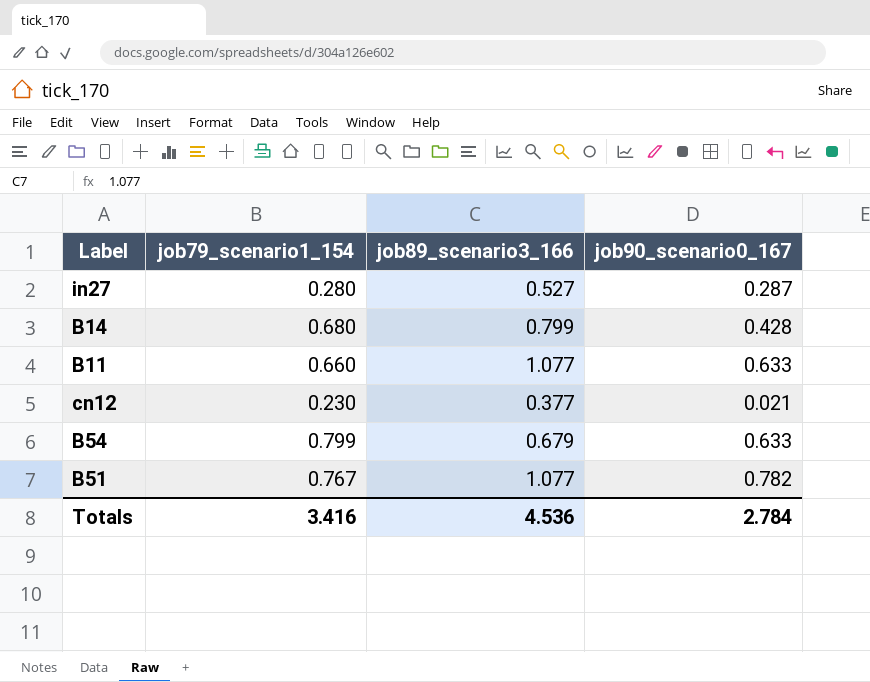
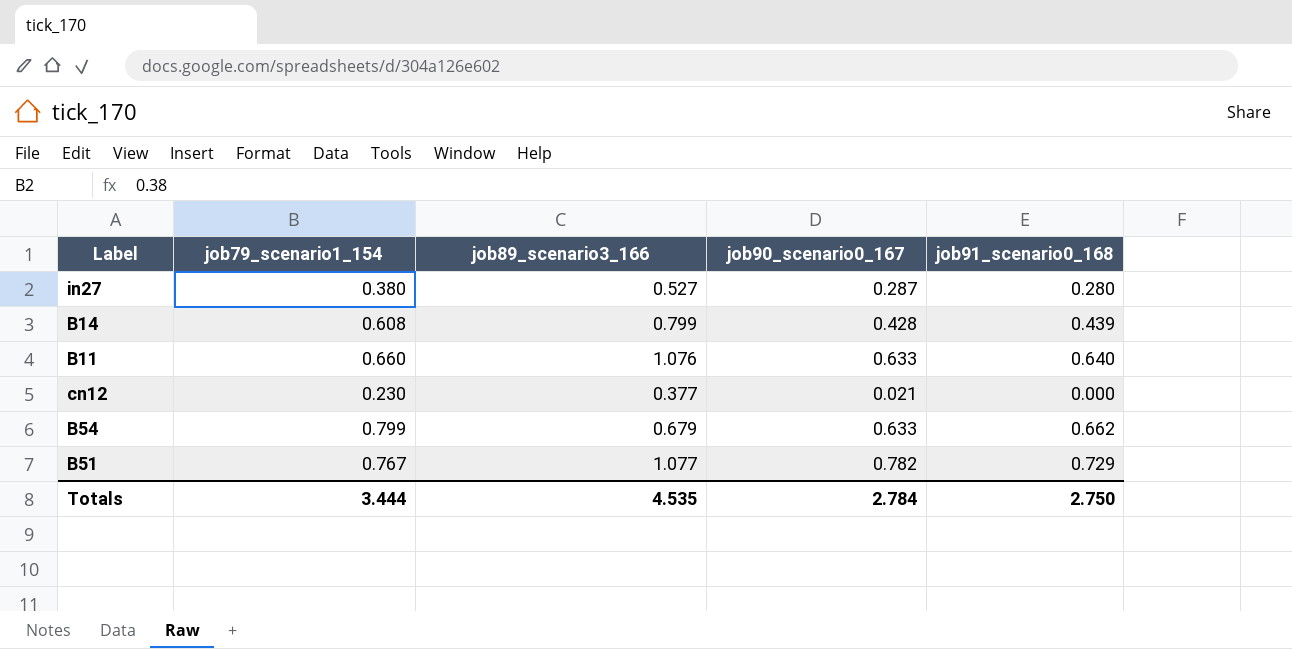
column job91_scenario0_168 | position: none -> 5
in27 | job79_scenario1_154: 0.280 -> 0.380
B14 | job79_scenario1_154: 0.680 -> 0.608
B11 | job89_scenario3_166: 1.077 -> 1.076
Totals | job79_scenario1_154: 3.416 -> 3.444
Totals | job89_scenario3_166: 4.536 -> 4.535

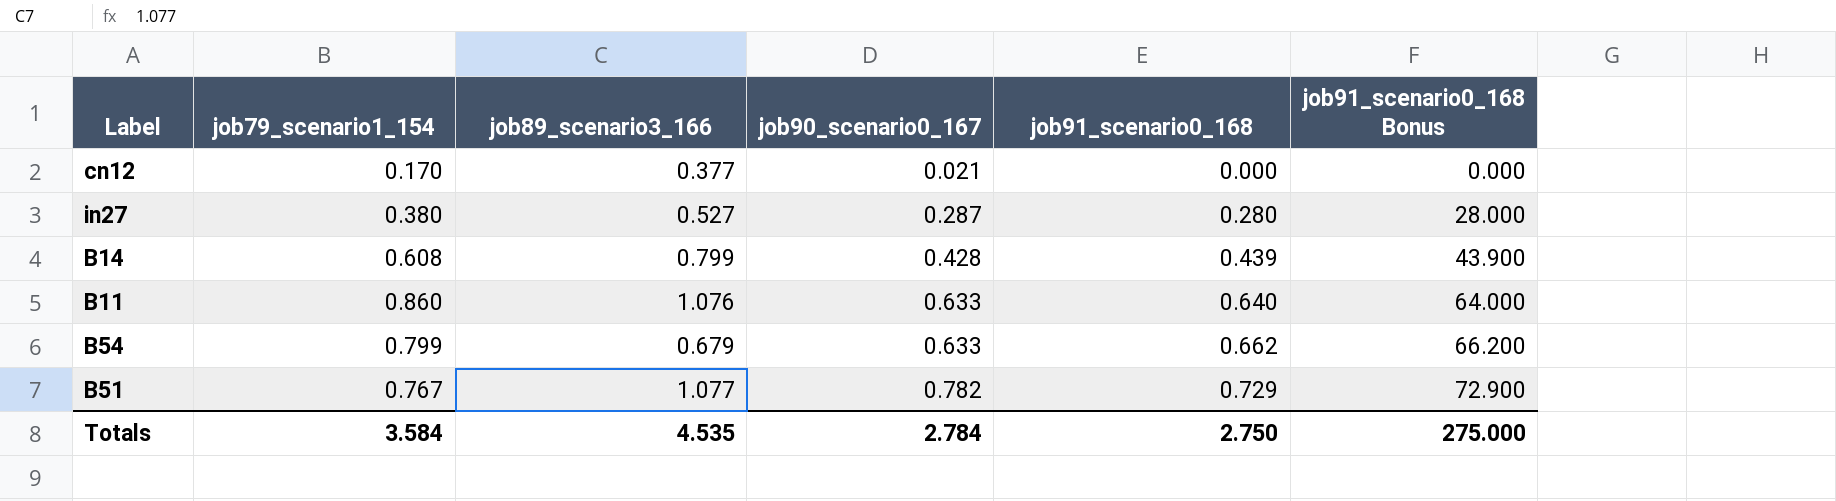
row order: none -> job90_scenario0_167 ascending
column job91_scenario0_168 Bonus | formula: none -> [job91_scenario0_168] * 100
cn12 | job79_scenario1_154: 0.230 -> 0.170
B11 | job79_scenario1_154: 0.660 -> 0.860
Totals | job79_scenario1_154: 3.444 -> 3.584

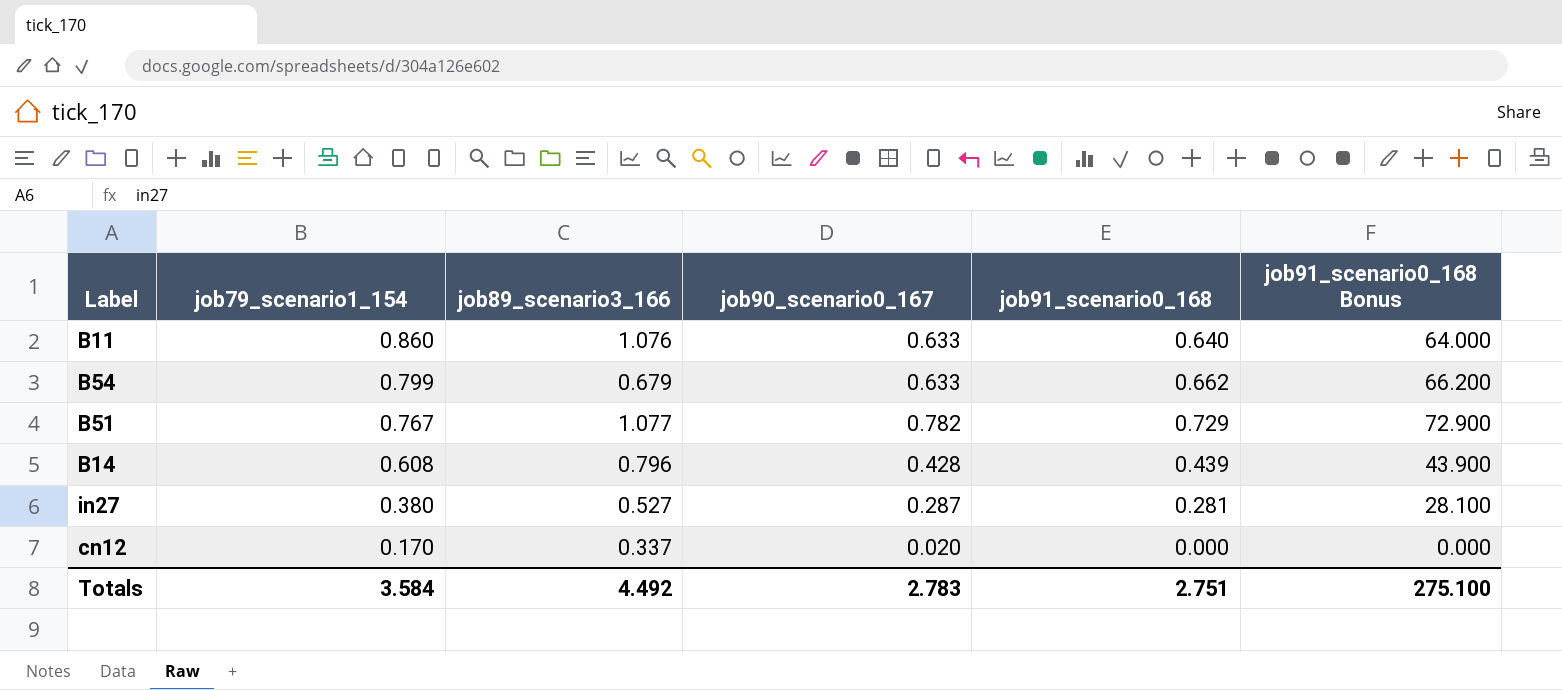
row order: job90_scenario0_167 ascending -> job79_scenario1_154 descending
B14 | job89_scenario3_166: 0.799 -> 0.796
in27 | job91_scenario0_168: 0.280 -> 0.281
in27 | job91_scenario0_168 Bonus: 28.000 -> 28.100
cn12 | job89_scenario3_166: 0.377 -> 0.337
cn12 | job90_scenario0_167: 0.021 -> 0.020
Totals | job89_scenario3_166: 4.535 -> 4.492
Totals | job90_scenario0_167: 2.784 -> 2.783
Totals | job91_scenario0_168: 2.750 -> 2.751
Totals | job91_scenario0_168 Bonus: 275.000 -> 275.100

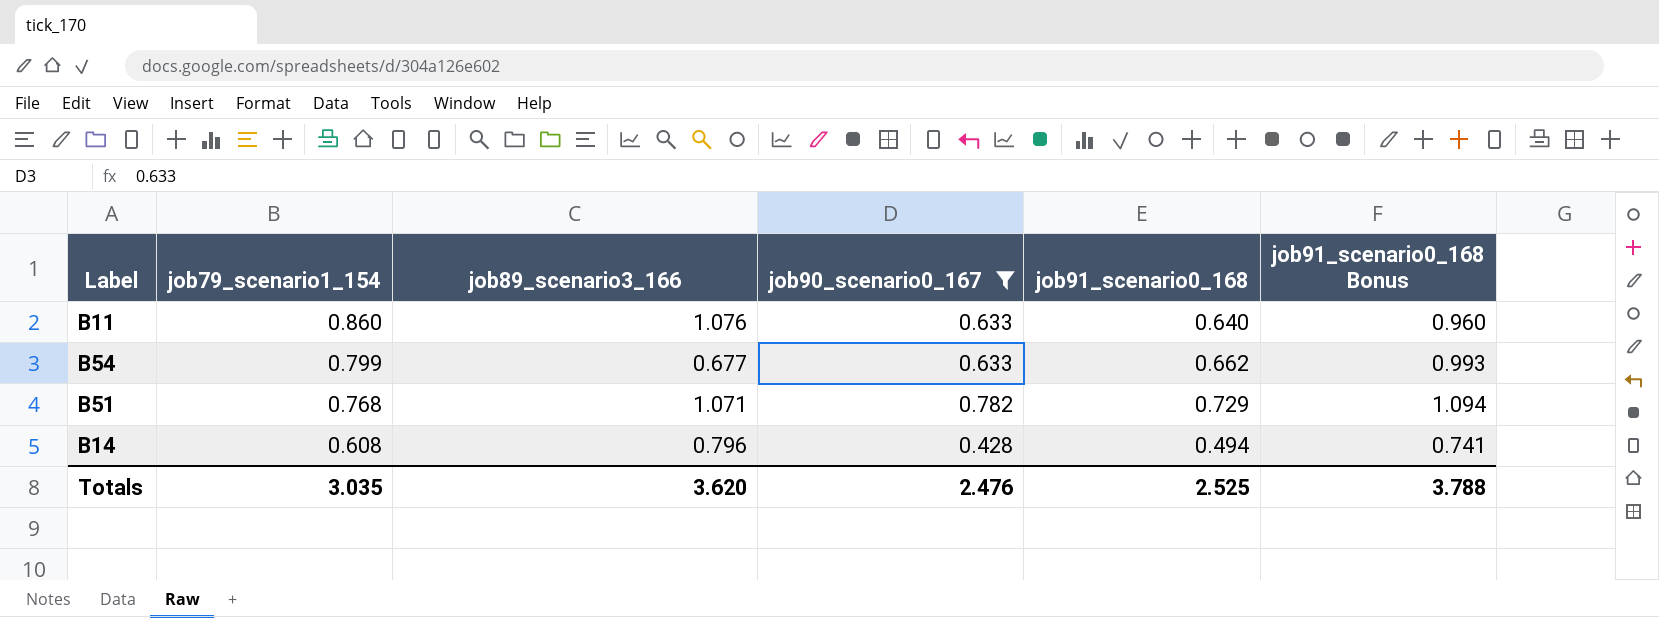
filter: none -> job90_scenario0_167 >= 0.428
column job91_scenario0_168 Bonus | formula: [job91_scenario0_168] * 100 -> [job91_scenario0_168] * 1.5
B54 | job89_scenario3_166: 0.679 -> 0.677
B51 | job79_scenario1_154: 0.767 -> 0.768
B51 | job89_scenario3_166: 1.077 -> 1.071
B14 | job91_scenario0_168: 0.439 -> 0.494
Totals | job79_scenario1_154: 3.584 -> 3.035
Totals | job89_scenario3_166: 4.492 -> 3.620
Totals | job90_scenario0_167: 2.783 -> 2.476
Totals | job91_scenario0_168: 2.751 -> 2.525
Totals | job91_scenario0_168 Bonus: 275.100 -> 3.788

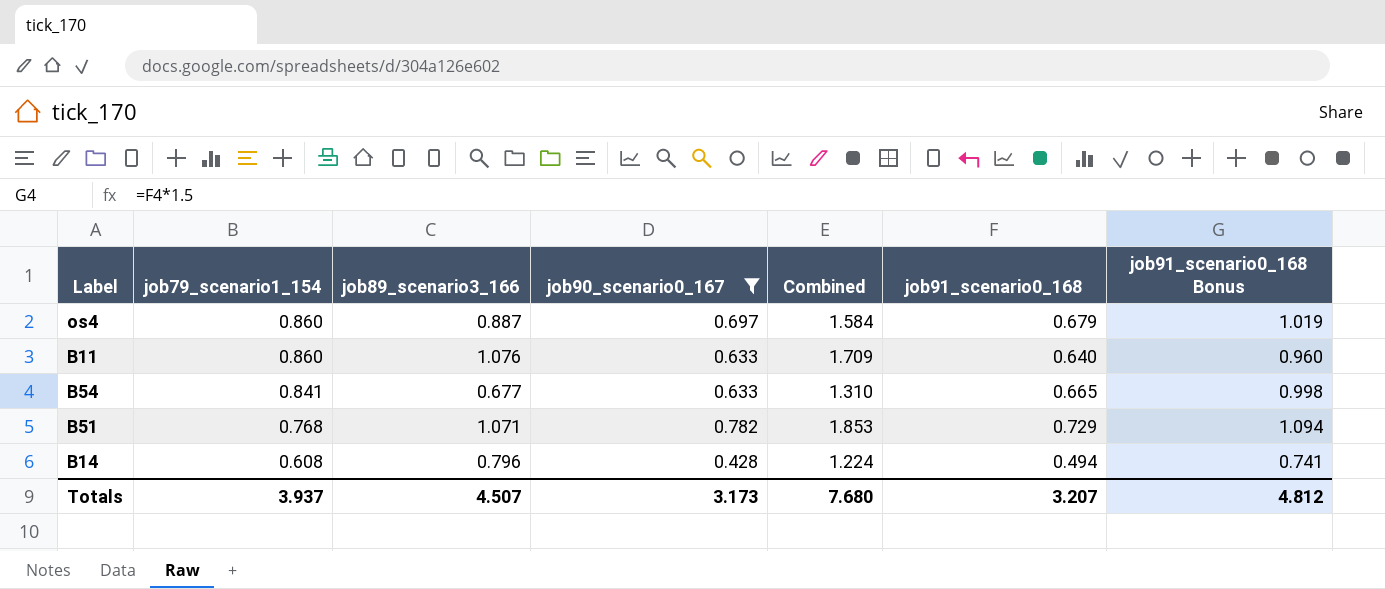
column Combined | formula: none -> [job89_scenario3_166] + [job90_scenario0_167]
row os4: none -> 0.860 | 0.887 | 0.697 | 1.584 | 0.679 | 1.019
B54 | job79_scenario1_154: 0.799 -> 0.841
B54 | job91_scenario0_168: 0.662 -> 0.665
B54 | job91_scenario0_168 Bonus: 0.993 -> 0.998
Totals | job79_scenario1_154: 3.035 -> 3.937
Totals | job89_scenario3_166: 3.620 -> 4.507
Totals | job90_scenario0_167: 2.476 -> 3.173
Totals | job91_scenario0_168: 2.525 -> 3.207
Totals | job91_scenario0_168 Bonus: 3.788 -> 4.812

